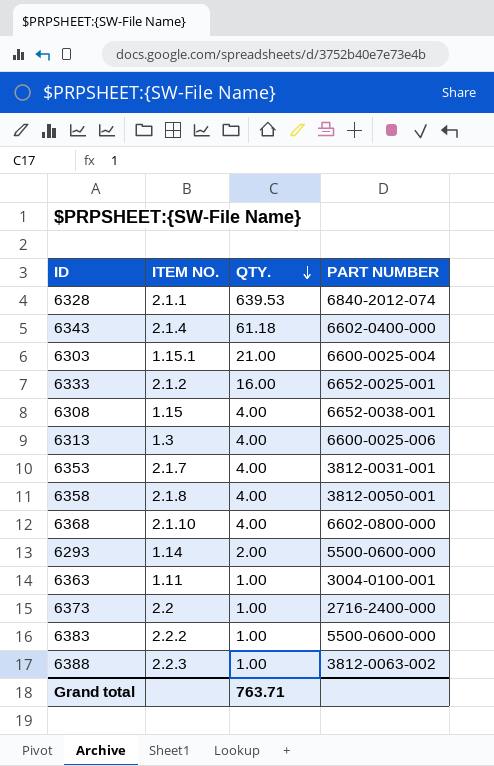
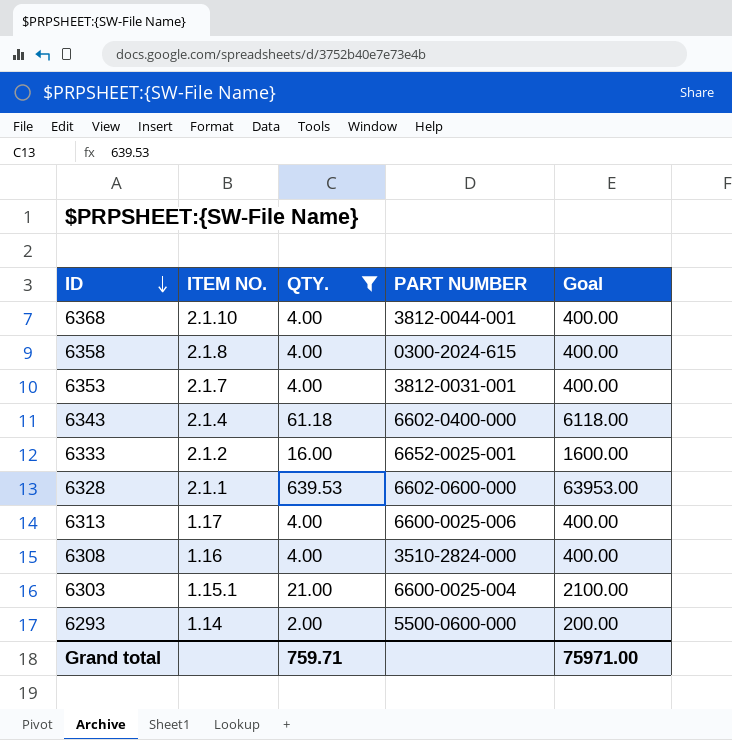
filter: none -> QTY. != 1.00
row order: QTY. descending -> ID descending
column Goal | formula: none -> [QTY.] * 100
6368 | PART NUMBER: 6602-0800-000 -> 3812-0044-001
6358 | PART NUMBER: 3812-0050-001 -> 0300-2024-615
6328 | PART NUMBER: 6840-2012-074 -> 6602-0600-000
6313 | ITEM NO.: 1.3 -> 1.17
6308 | ITEM NO.: 1.15 -> 1.16
6308 | PART NUMBER: 6652-0038-001 -> 3510-2824-000
Grand total | QTY.: 763.71 -> 759.71

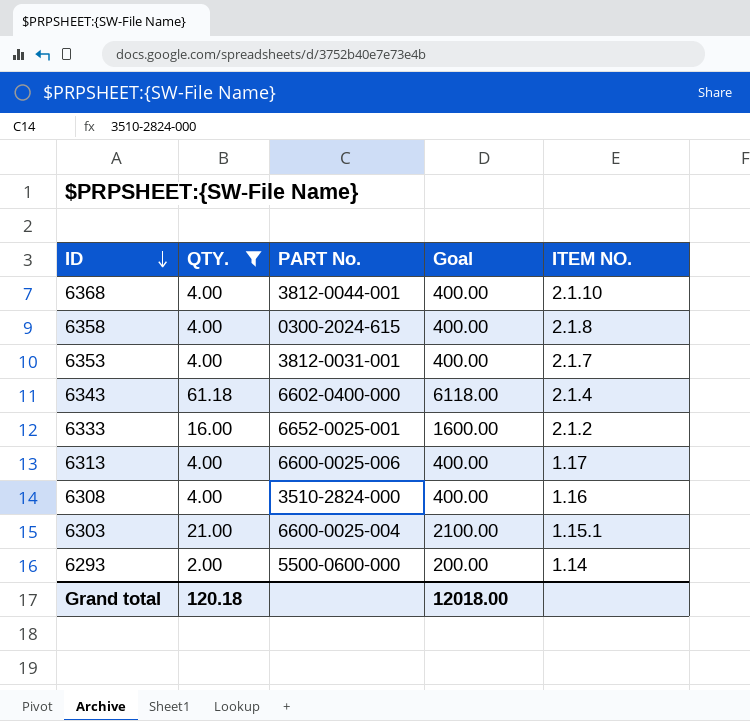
column name: PART NUMBER -> PART No.
column ITEM NO. | position: 2 -> 5
row 6328: 2.1.1 | 639.53 | 6602-0600-000 | 63953.00 -> none
Grand total | QTY.: 759.71 -> 120.18
Grand total | Goal: 75971.00 -> 12018.00

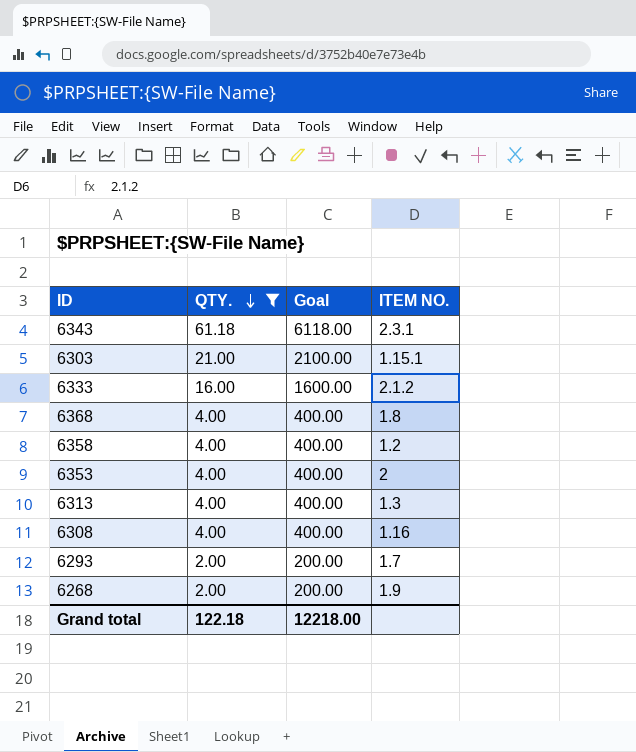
row order: ID descending -> QTY. descending
column PART No. | position: 3 -> none
6343 | ITEM NO.: 2.1.4 -> 2.3.1
6368 | ITEM NO.: 2.1.10 -> 1.8
6358 | ITEM NO.: 2.1.8 -> 1.2
6353 | ITEM NO.: 2.1.7 -> 2
6313 | ITEM NO.: 1.17 -> 1.3
6293 | ITEM NO.: 1.14 -> 1.7
row 6268: none -> 2.00 | 200.00 | 1.9
Grand total | QTY.: 120.18 -> 122.18
Grand total | Goal: 12018.00 -> 12218.00

